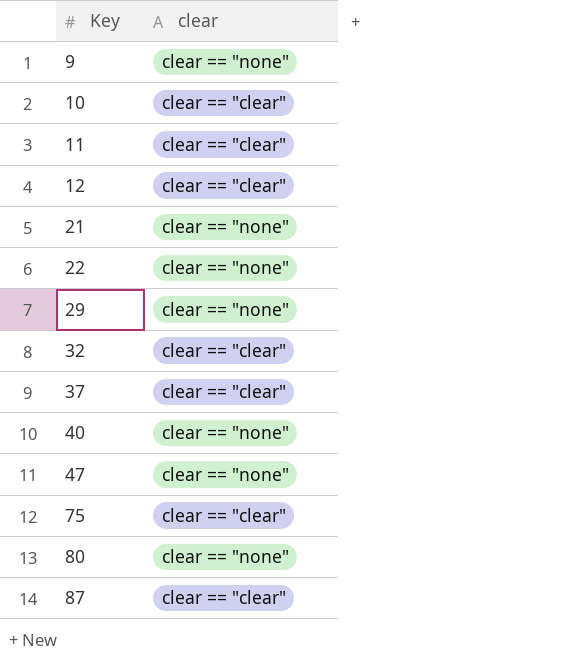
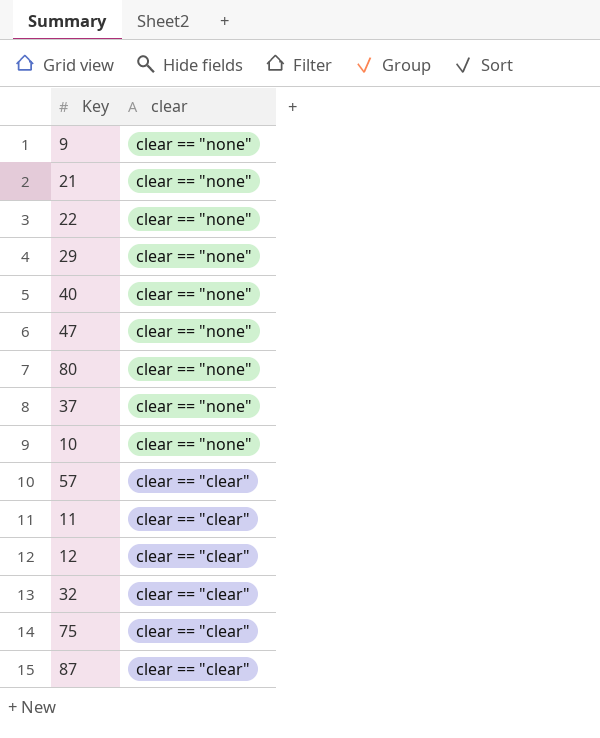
row order: Key ascending -> clear descending
37 | clear: clear == "clear" -> clear == "none"
10 | clear: clear == "clear" -> clear == "none"
row 57: none -> clear == "clear"

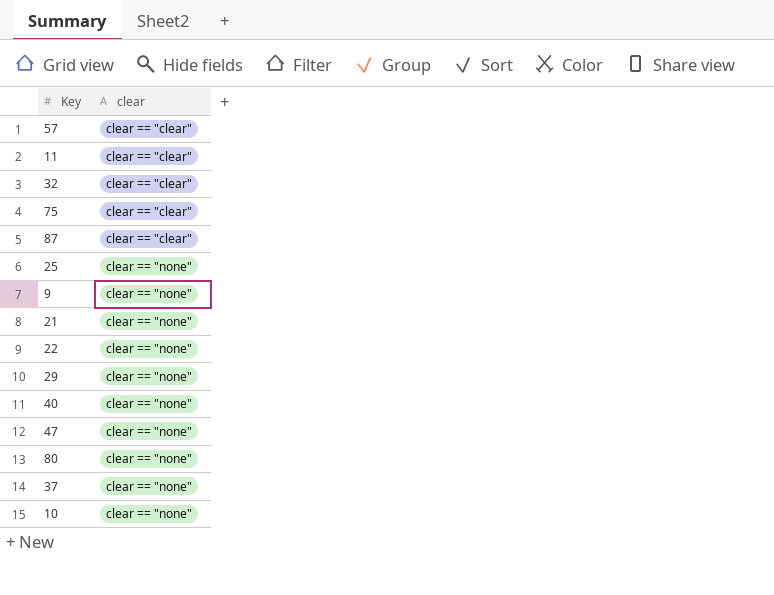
row order: clear descending -> clear ascending
row 12: clear == "clear" -> none
row 25: none -> clear == "none"

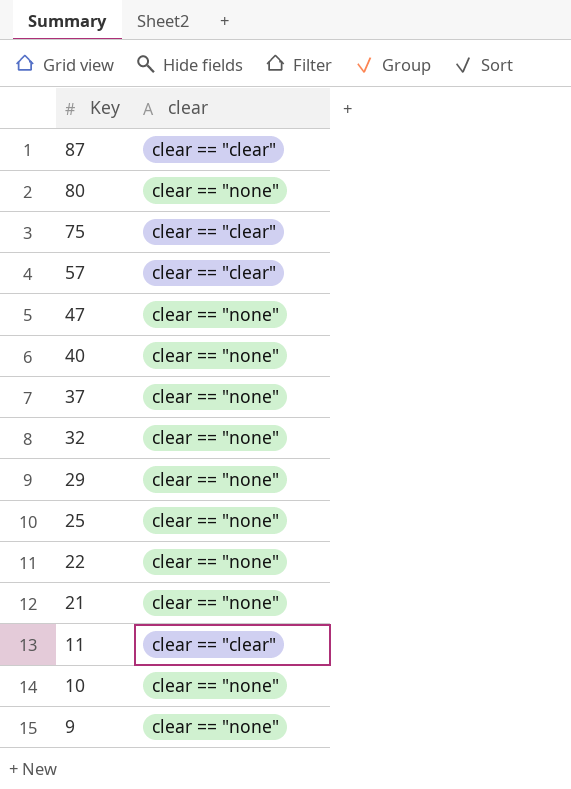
row order: clear ascending -> Key descending
32 | clear: clear == "clear" -> clear == "none"

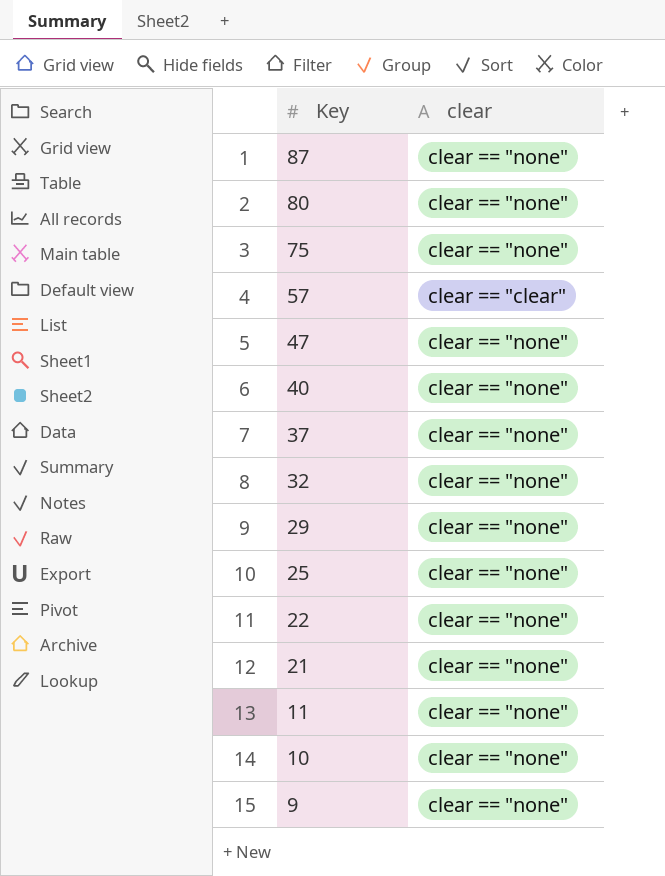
87 | clear: clear == "clear" -> clear == "none"
75 | clear: clear == "clear" -> clear == "none"
11 | clear: clear == "clear" -> clear == "none"

